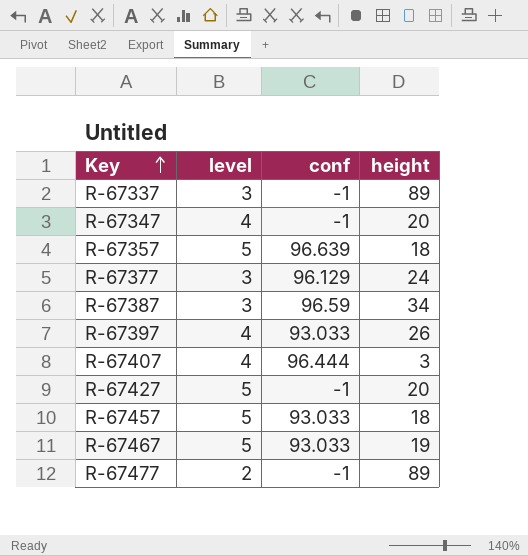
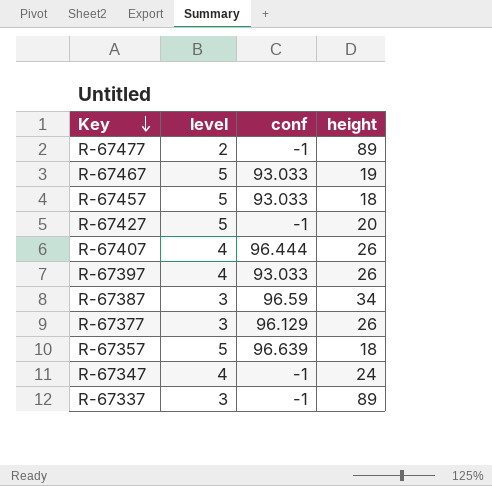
row order: Key ascending -> Key descending
R-67407 | height: 3 -> 26
R-67377 | height: 24 -> 26
R-67347 | height: 20 -> 24

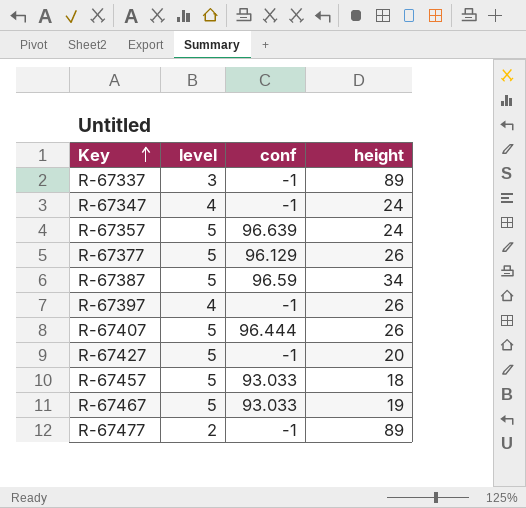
row order: Key descending -> Key ascending
R-67357 | height: 18 -> 24
R-67377 | level: 3 -> 5
R-67387 | level: 3 -> 5
R-67397 | conf: 93.033 -> -1
R-67407 | level: 4 -> 5

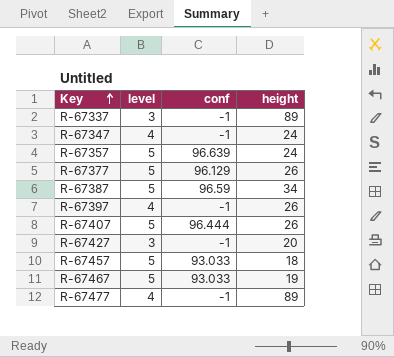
R-67427 | level: 5 -> 3
R-67477 | level: 2 -> 4

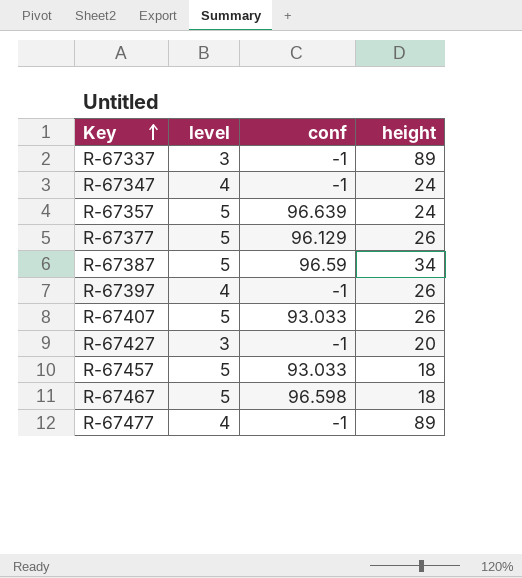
R-67407 | conf: 96.444 -> 93.033
R-67467 | conf: 93.033 -> 96.598
R-67467 | height: 19 -> 18

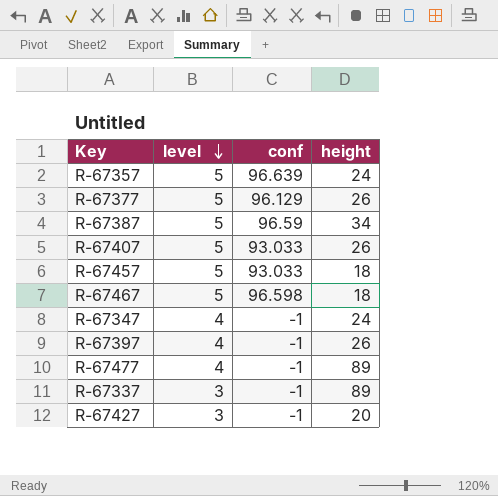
row order: Key ascending -> level descending

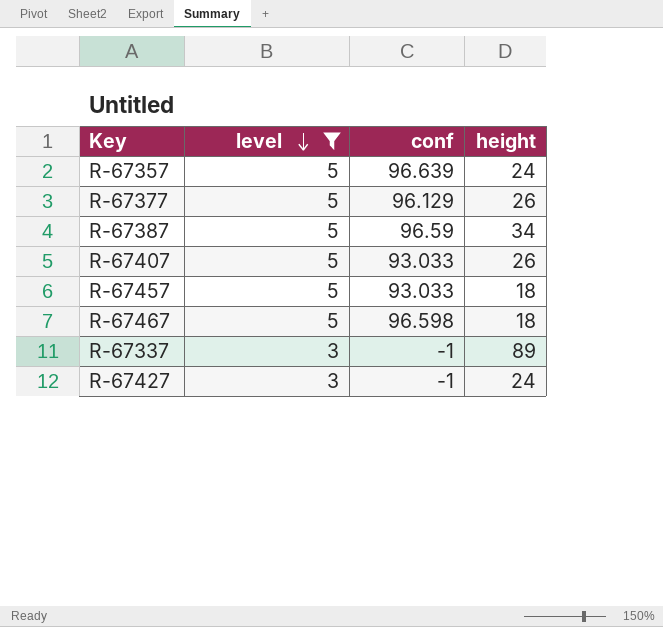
filter: none -> level != 4
R-67427 | height: 20 -> 24

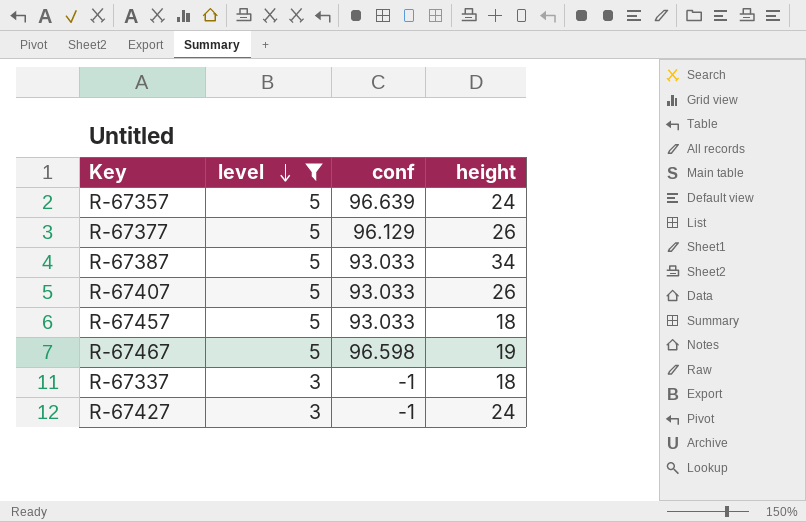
R-67387 | conf: 96.59 -> 93.033
R-67467 | height: 18 -> 19
R-67337 | height: 89 -> 18

